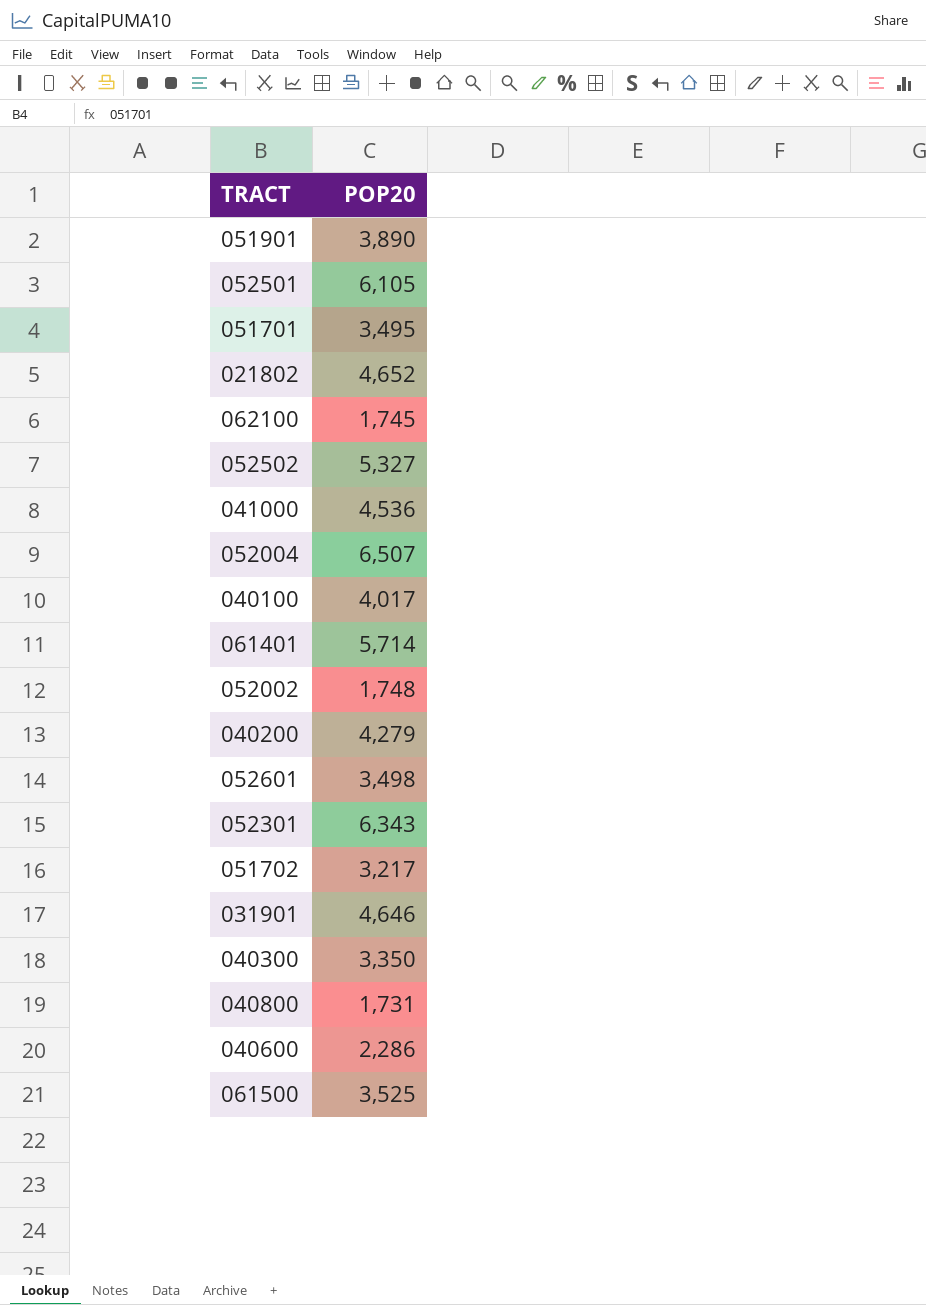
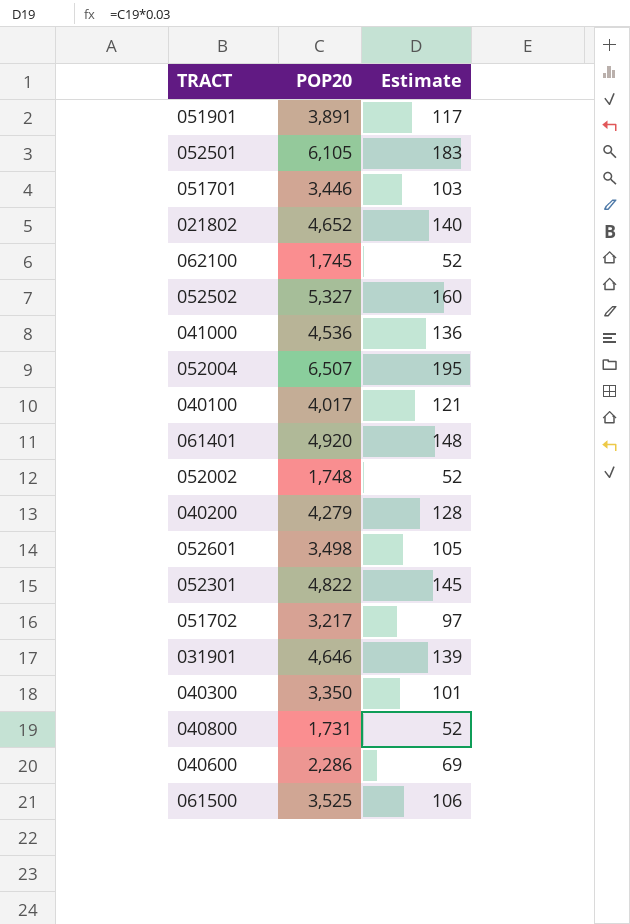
column Estimate | formula: none -> [POP20] * 0.03
051901 | POP20: 3,890 -> 3,891
051701 | POP20: 3,495 -> 3,446
061401 | POP20: 5,714 -> 4,920
052301 | POP20: 6,343 -> 4,822

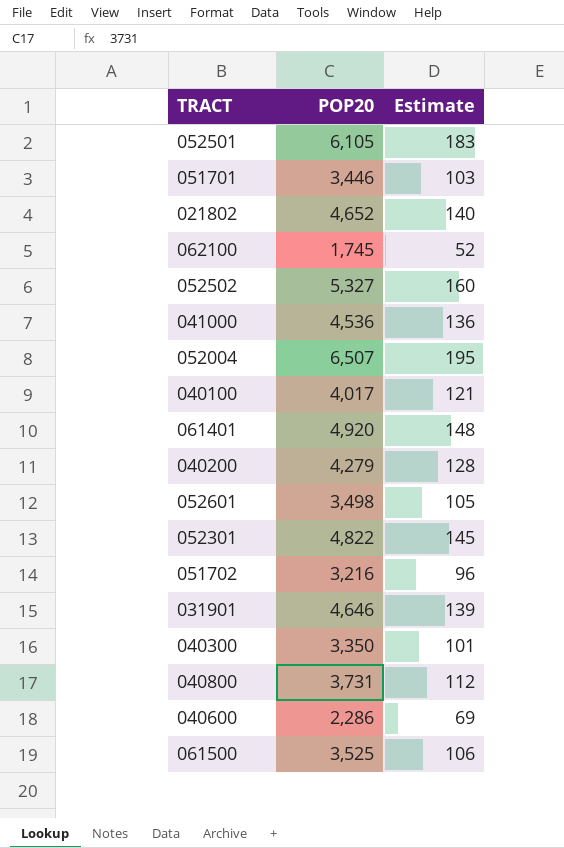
row 051901: 3,891 | 117 -> none
row 052002: 1,748 | 52 -> none
051702 | POP20: 3,217 -> 3,216
051702 | Estimate: 97 -> 96
040800 | POP20: 1,731 -> 3,731
040800 | Estimate: 52 -> 112

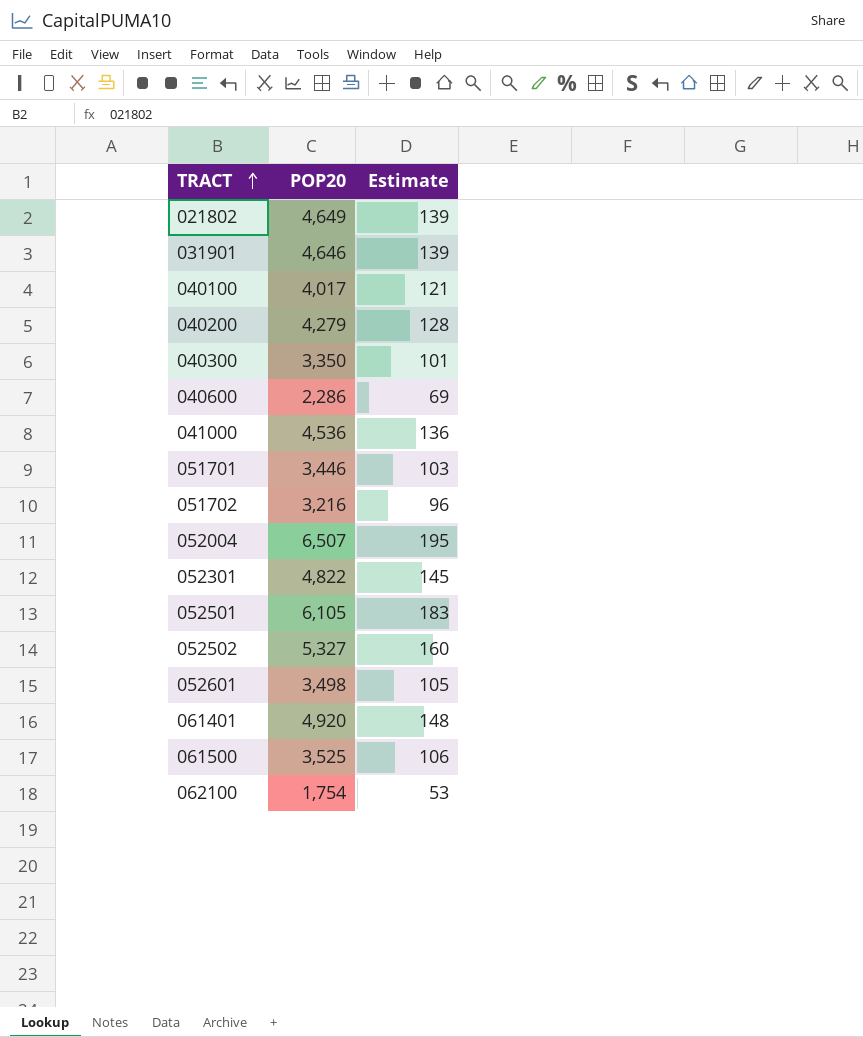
row order: none -> TRACT ascending
row 040800: 3,731 | 112 -> none
021802 | POP20: 4,652 -> 4,649
021802 | Estimate: 140 -> 139
062100 | POP20: 1,745 -> 1,754
062100 | Estimate: 52 -> 53

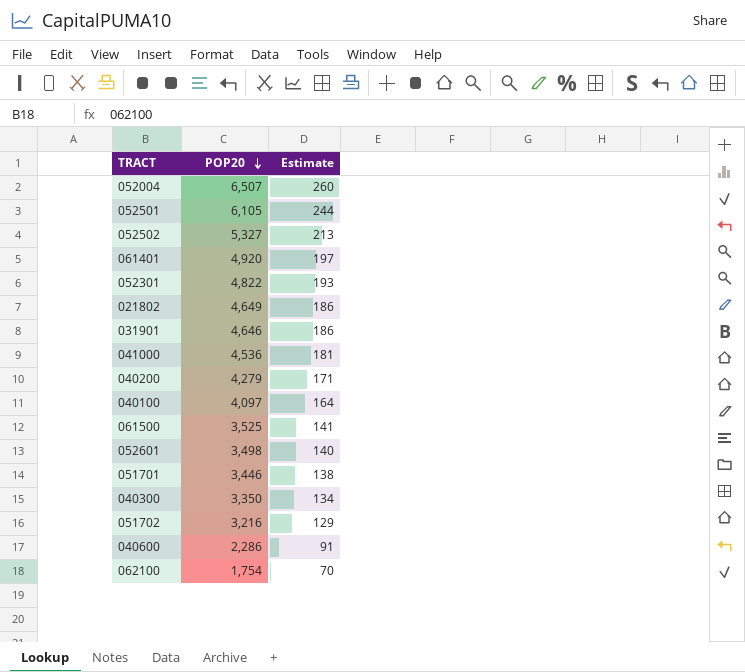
row order: TRACT ascending -> POP20 descending
column Estimate | formula: [POP20] * 0.03 -> [POP20] * 0.04
040100 | POP20: 4,017 -> 4,097

